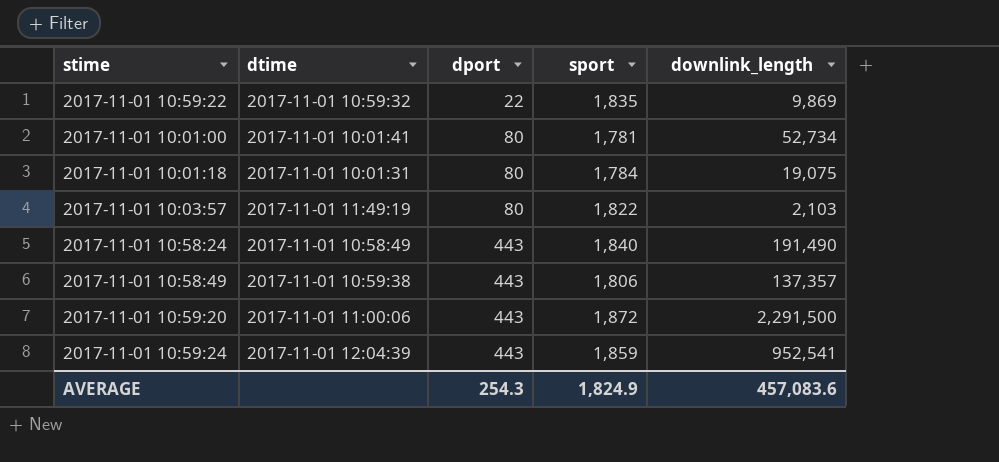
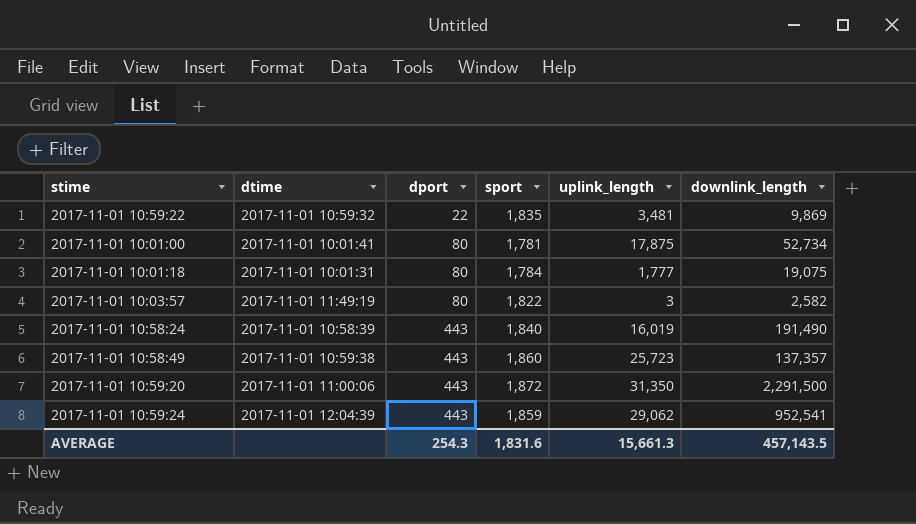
column uplink_length | position: none -> 5
2017-11-01 10:03:57 | downlink_length: 2,103 -> 2,582
2017-11-01 10:58:24 | dtime: 2017-11-01 10:58:49 -> 2017-11-01 10:58:39
2017-11-01 10:58:49 | sport: 1,806 -> 1,860
AVERAGE | sport: 1,824.9 -> 1,831.6
AVERAGE | downlink_length: 457,083.6 -> 457,143.5

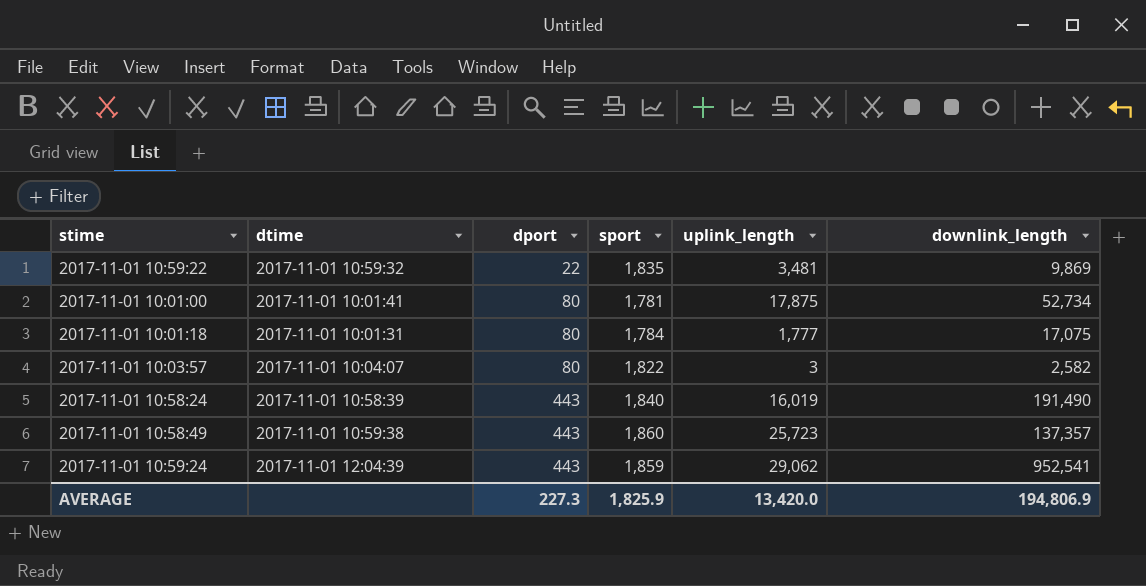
row 2017-11-01 10:59:20: 2017-11-01 11:00:06 | 443 | 1,872 | 31,350 | 2,291,500 -> none
2017-11-01 10:01:18 | downlink_length: 19,075 -> 17,075
2017-11-01 10:03:57 | dtime: 2017-11-01 11:49:19 -> 2017-11-01 10:04:07
AVERAGE | dport: 254.3 -> 227.3
AVERAGE | sport: 1,831.6 -> 1,825.9
AVERAGE | uplink_length: 15,661.3 -> 13,420.0
AVERAGE | downlink_length: 457,143.5 -> 194,806.9

